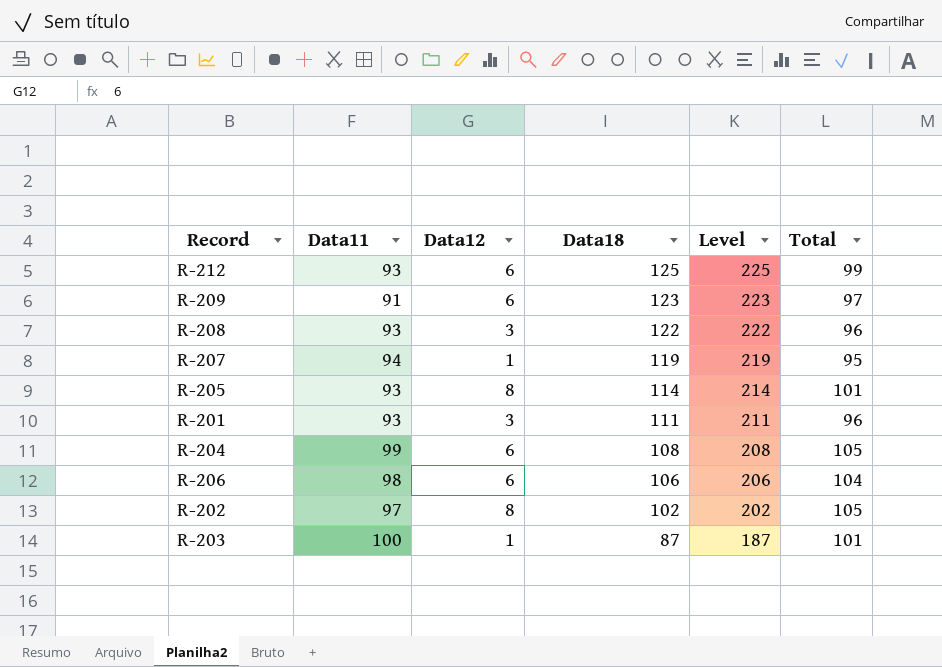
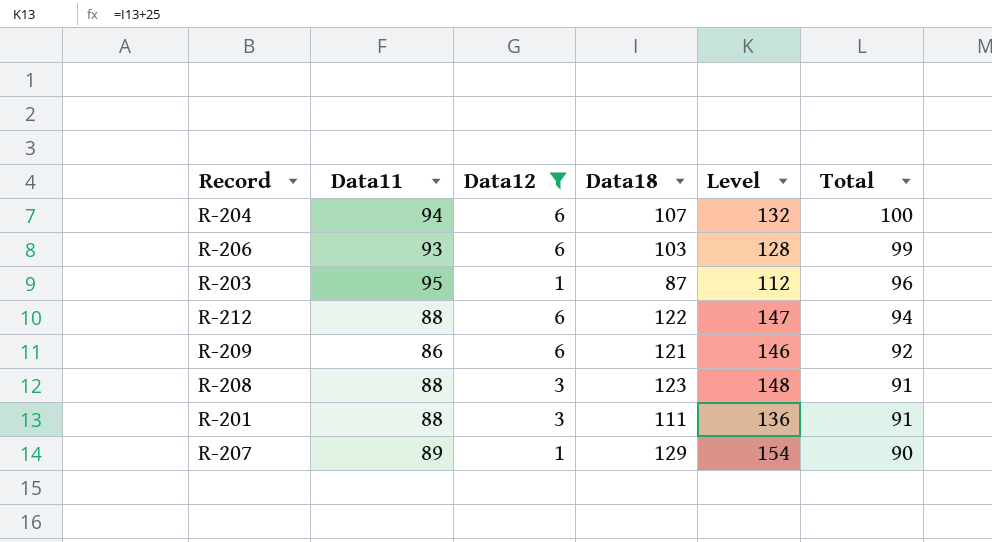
filter: none -> Data12 != 8
row order: Data18 descending -> Total descending
column Level | formula: [Data18] + 100 -> [Data18] + 25
R-204 | Data11: 99 -> 94
R-204 | Data18: 108 -> 107
R-204 | Total: 105 -> 100
R-206 | Data11: 98 -> 93
R-206 | Data18: 106 -> 103
R-206 | Total: 104 -> 99
R-203 | Data11: 100 -> 95
R-203 | Total: 101 -> 96
R-212 | Data11: 93 -> 88
R-212 | Data18: 125 -> 122
R-212 | Total: 99 -> 94
R-209 | Data11: 91 -> 86
R-209 | Data18: 123 -> 121
R-209 | Total: 97 -> 92
R-208 | Data11: 93 -> 88
R-208 | Data18: 122 -> 123
R-208 | Total: 96 -> 91
R-201 | Data11: 93 -> 88
R-201 | Total: 96 -> 91
R-207 | Data11: 94 -> 89
R-207 | Data18: 119 -> 129
R-207 | Total: 95 -> 90

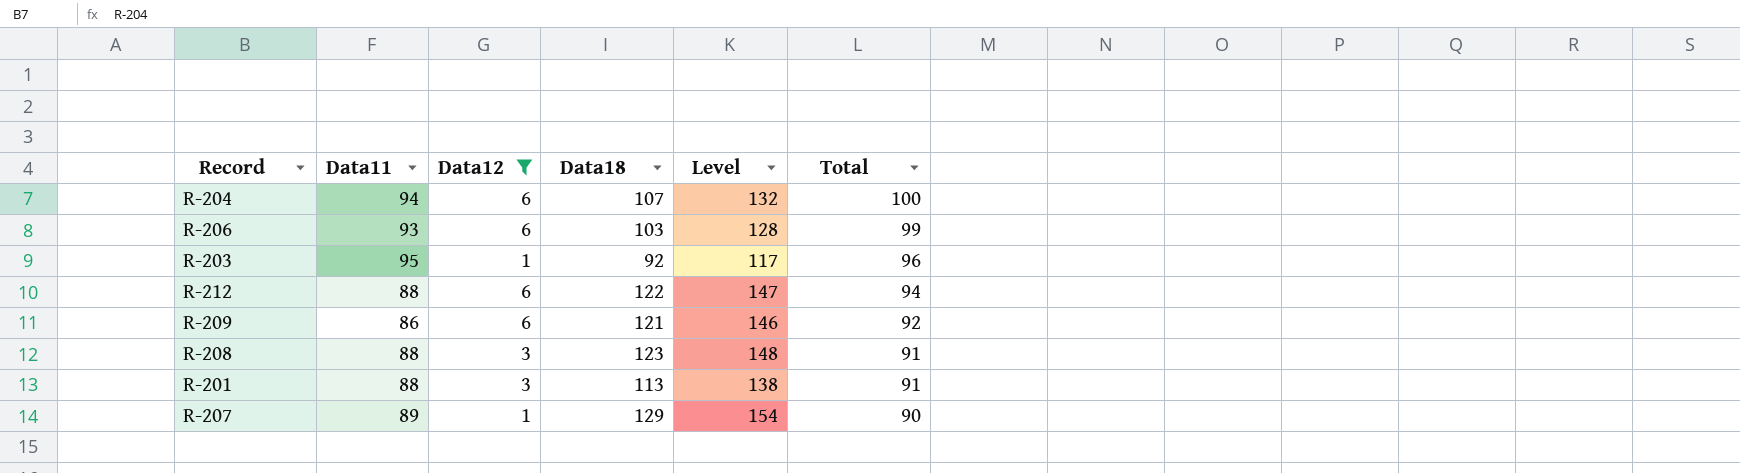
R-203 | Data18: 87 -> 92
R-203 | Level: 112 -> 117
R-201 | Data18: 111 -> 113
R-201 | Level: 136 -> 138

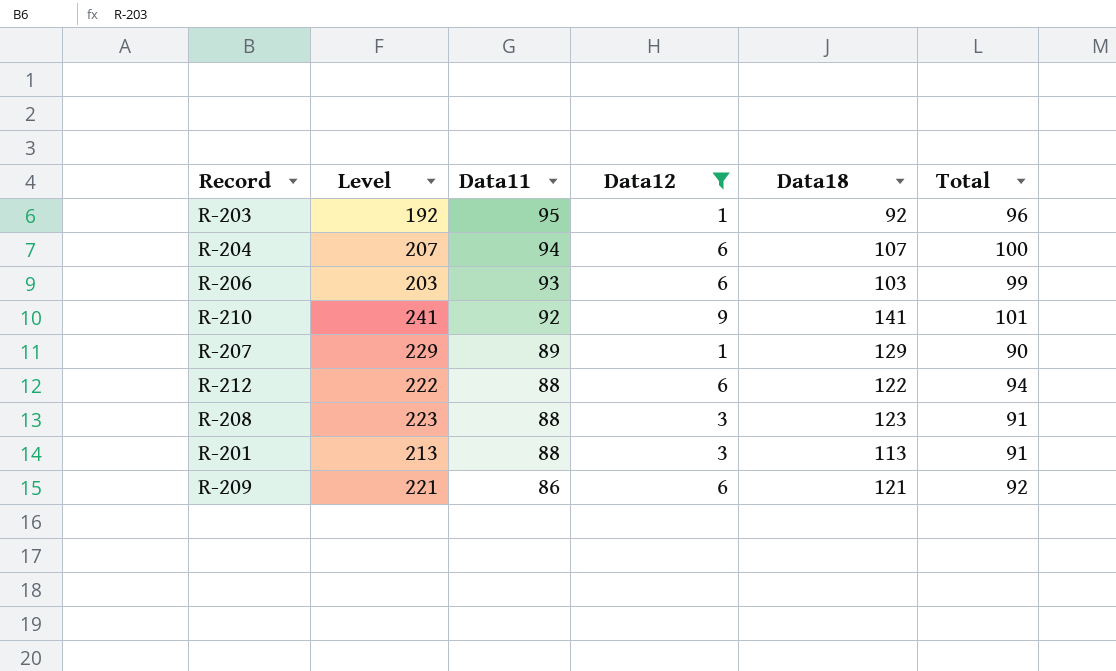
row order: Total descending -> Data11 descending
column Level | formula: [Data18] + 25 -> [Data18] + 100
column Level | position: 5 -> 2
row R-210: none -> 241 | 92 | 9 | 141 | 101

